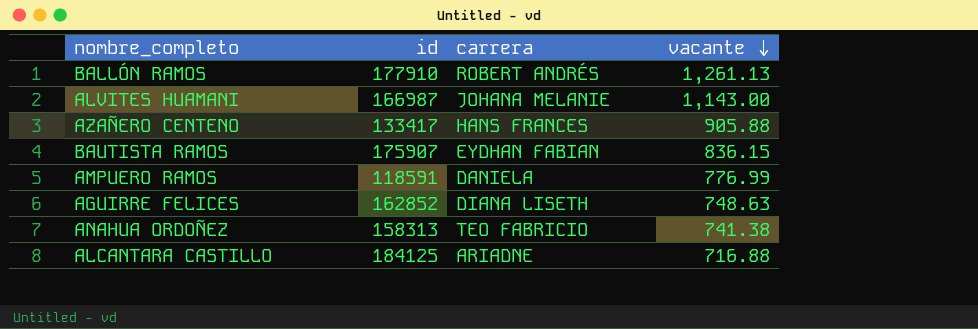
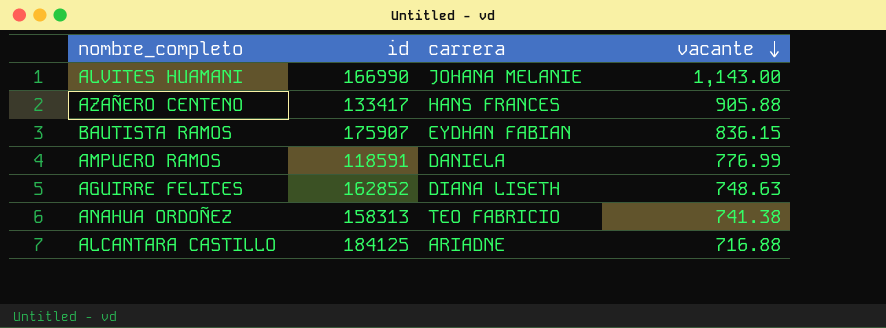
row BALLÓN RAMOS: 177910 | ROBERT ANDRÉS | 1,261.13 -> none
ALVITES HUAMANI | id: 166987 -> 166990

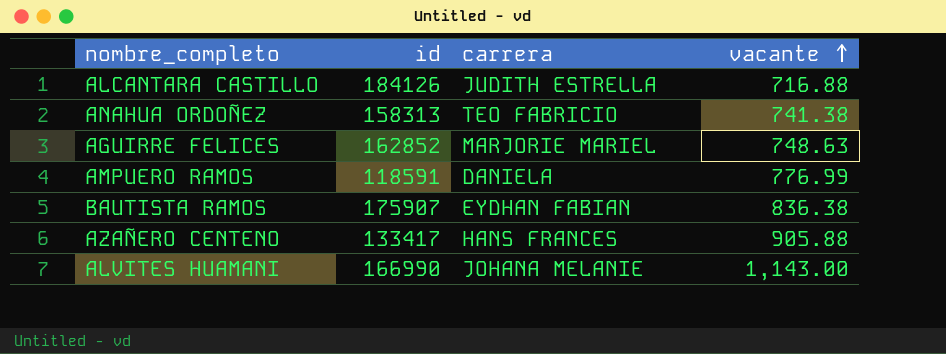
row order: vacante descending -> vacante ascending
ALCANTARA CASTILLO | id: 184125 -> 184126
ALCANTARA CASTILLO | carrera: ARIADNE -> JUDITH ESTRELLA
AGUIRRE FELICES | carrera: DIANA LISETH -> MARJORIE MARIEL
BAUTISTA RAMOS | vacante: 836.15 -> 836.38

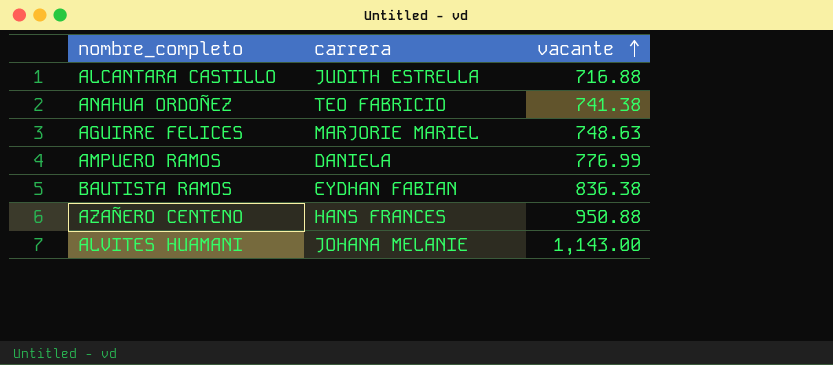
column id | position: 2 -> none
AZAÑERO CENTENO | vacante: 905.88 -> 950.88

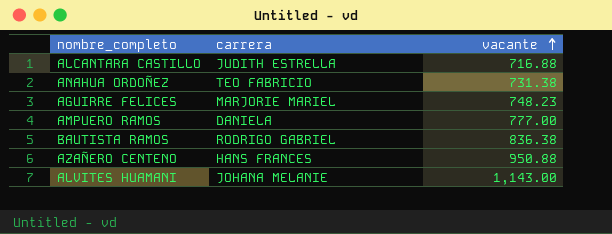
ANAHUA ORDOÑEZ | vacante: 741.38 -> 731.38
AGUIRRE FELICES | vacante: 748.63 -> 748.23
AMPUERO RAMOS | vacante: 776.99 -> 777.00
BAUTISTA RAMOS | carrera: EYDHAN FABIAN -> RODRIGO GABRIEL

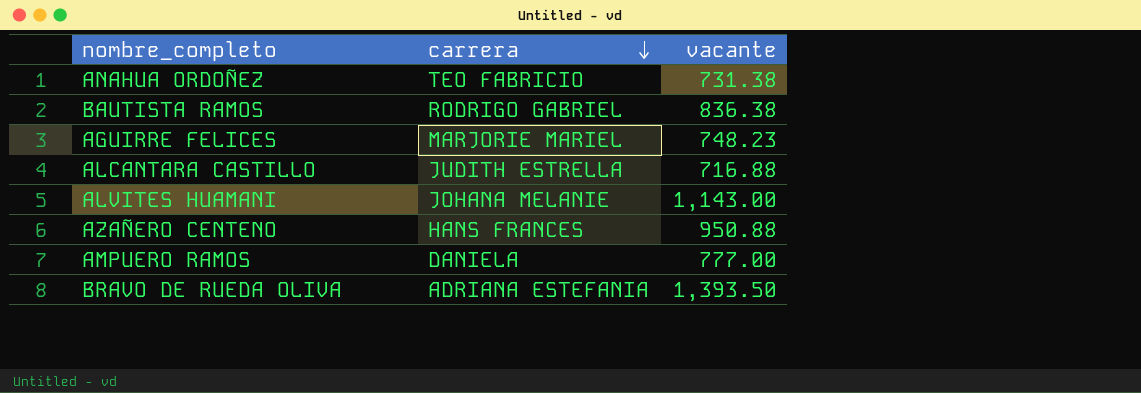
row order: vacante ascending -> carrera descending
row BRAVO DE RUEDA OLIVA: none -> ADRIANA ESTEFANIA | 1,393.50

